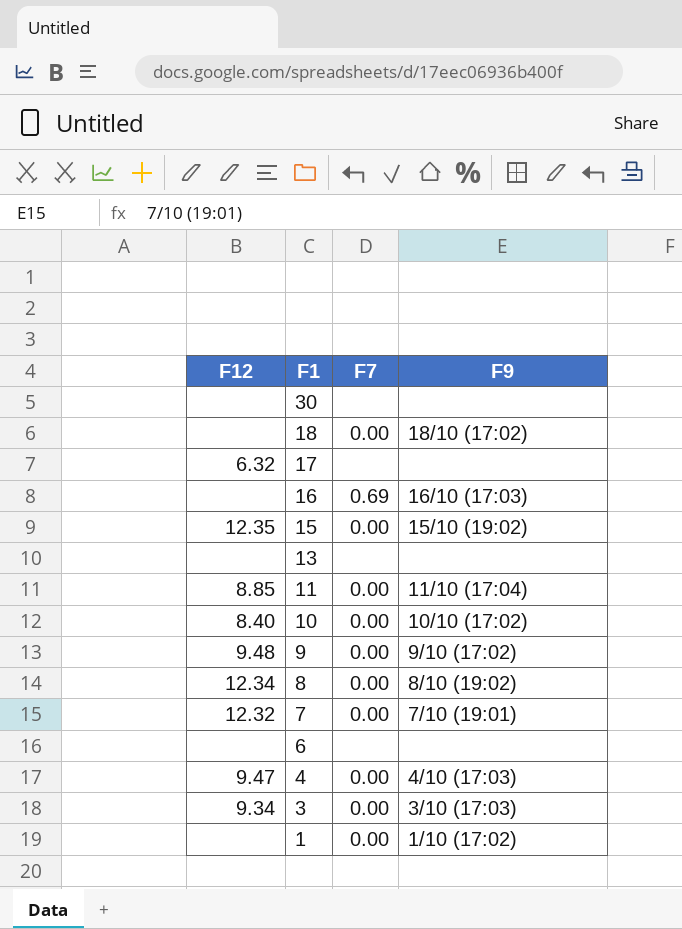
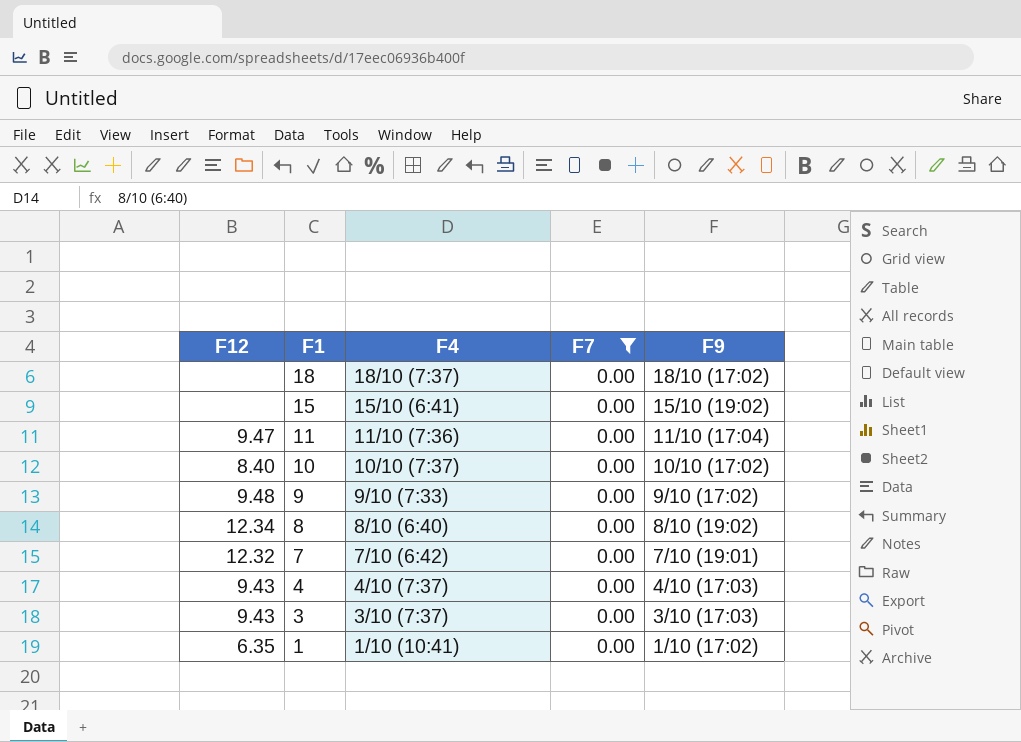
filter: none -> F7 = 0.00
column F4 | position: none -> 3
15 | F12: 12.35 -> none
11 | F12: 8.85 -> 9.47
4 | F12: 9.47 -> 9.43
3 | F12: 9.34 -> 9.43
1 | F12: none -> 6.35

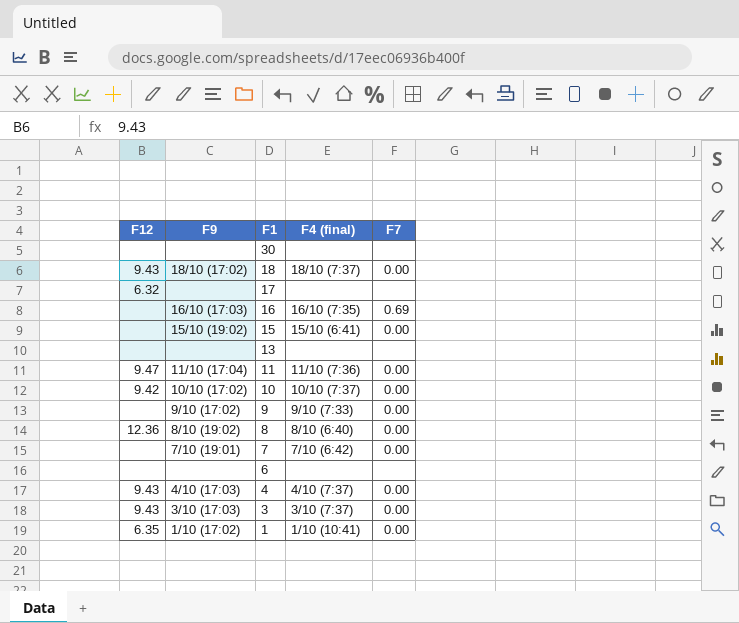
filter: F7 = 0.00 -> none
column F9 | position: 5 -> 2
column name: F4 -> F4 (final)
18 | F12: none -> 9.43
10 | F12: 8.40 -> 9.42
9 | F12: 9.48 -> none
8 | F12: 12.34 -> 12.36
7 | F12: 12.32 -> none

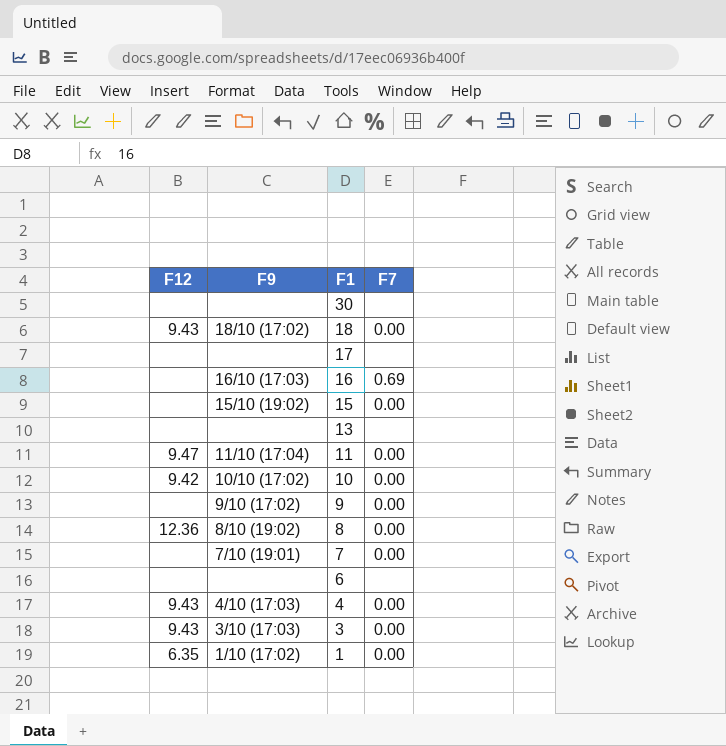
column F4 (final) | position: 4 -> none
17 | F12: 6.32 -> none

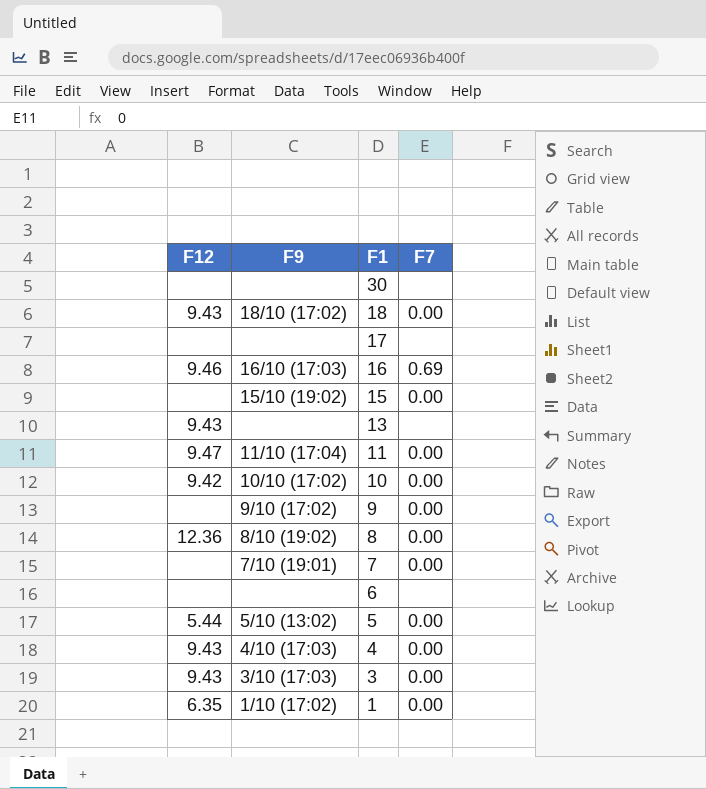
16 | F12: none -> 9.46
13 | F12: none -> 9.43
row 5: none -> 5.44 | 5/10 (13:02) | 0.00

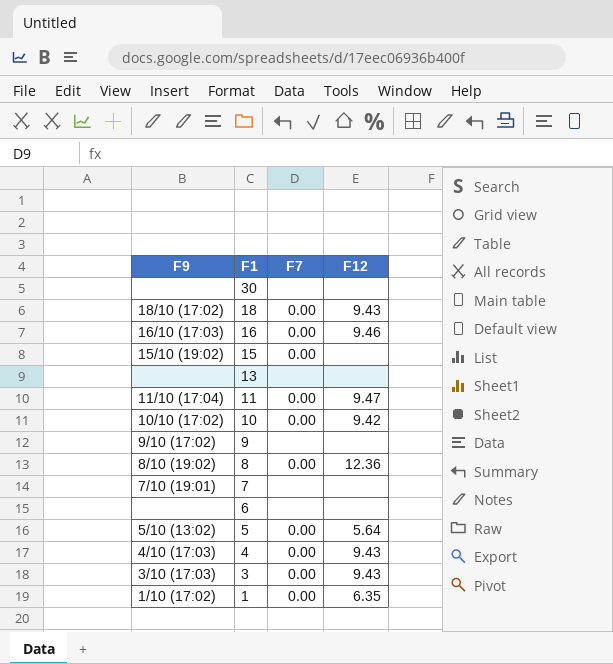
column F12 | position: 1 -> 4
row 17: none | none | none -> none
16 | F7: 0.69 -> 0.00
13 | F12: 9.43 -> none
9 | F7: 0.00 -> none
7 | F7: 0.00 -> none
5 | F12: 5.44 -> 5.64

